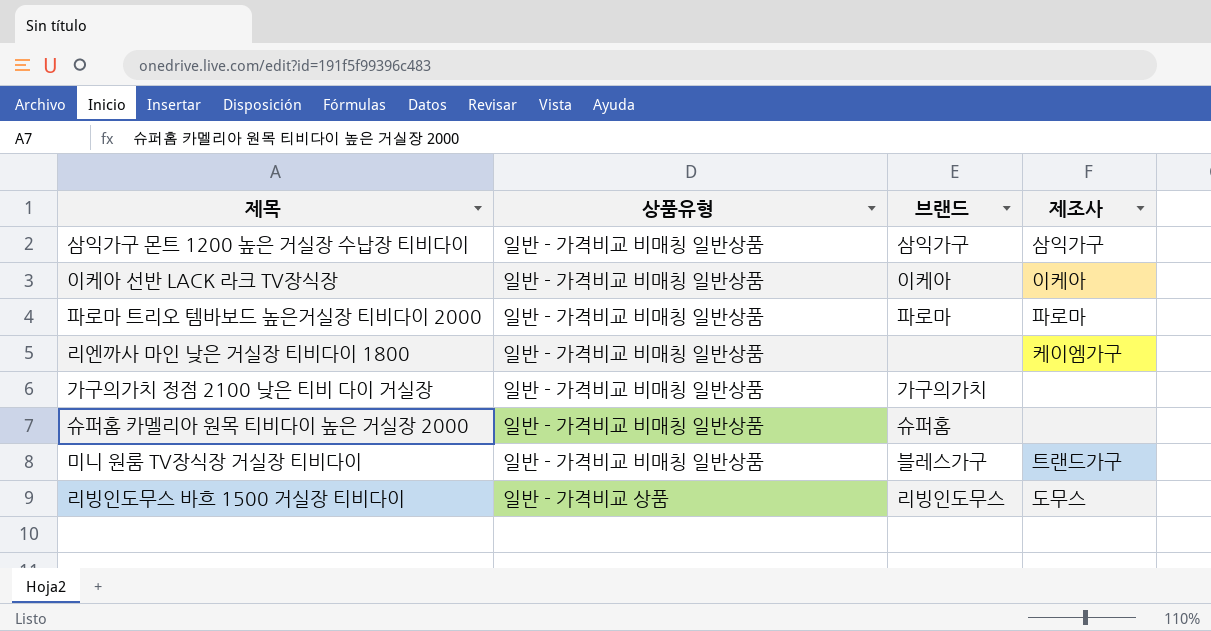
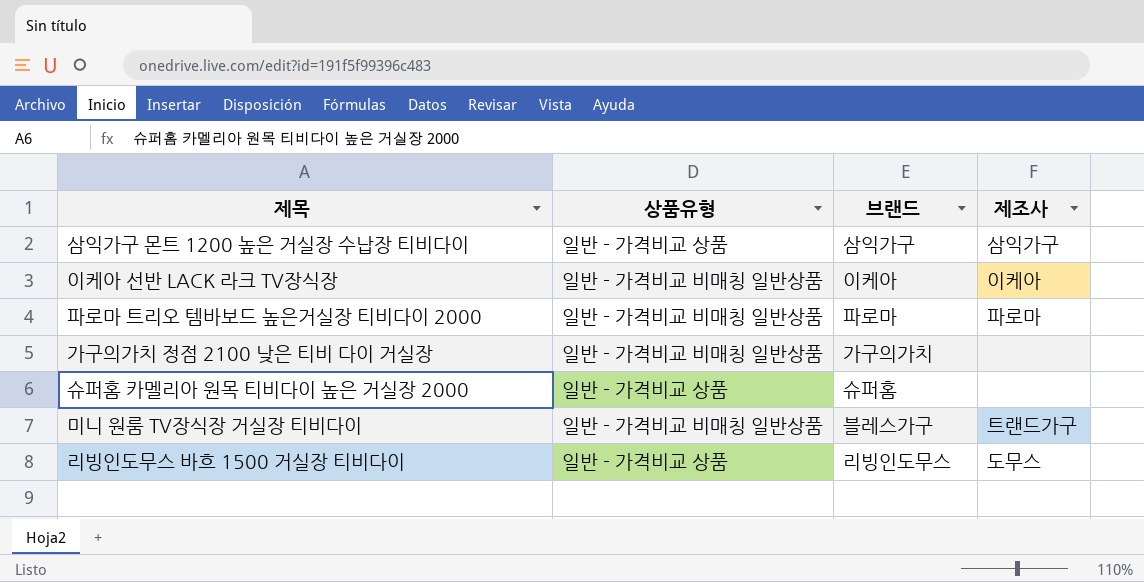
row 리엔까사 마인 낮은 거실장 티비다이 1800: 일반 - 가격비교 비매칭 일반상품 | none | 케이엠가구 -> none
삼익가구 몬트 1200 높은 거실장 수납장 티비다이 | 상품유형: 일반 - 가격비교 비매칭 일반상품 -> 일반 - 가격비교 상품
슈퍼홈 카멜리아 원목 티비다이 높은 거실장 2000 | 상품유형: 일반 - 가격비교 비매칭 일반상품 -> 일반 - 가격비교 상품

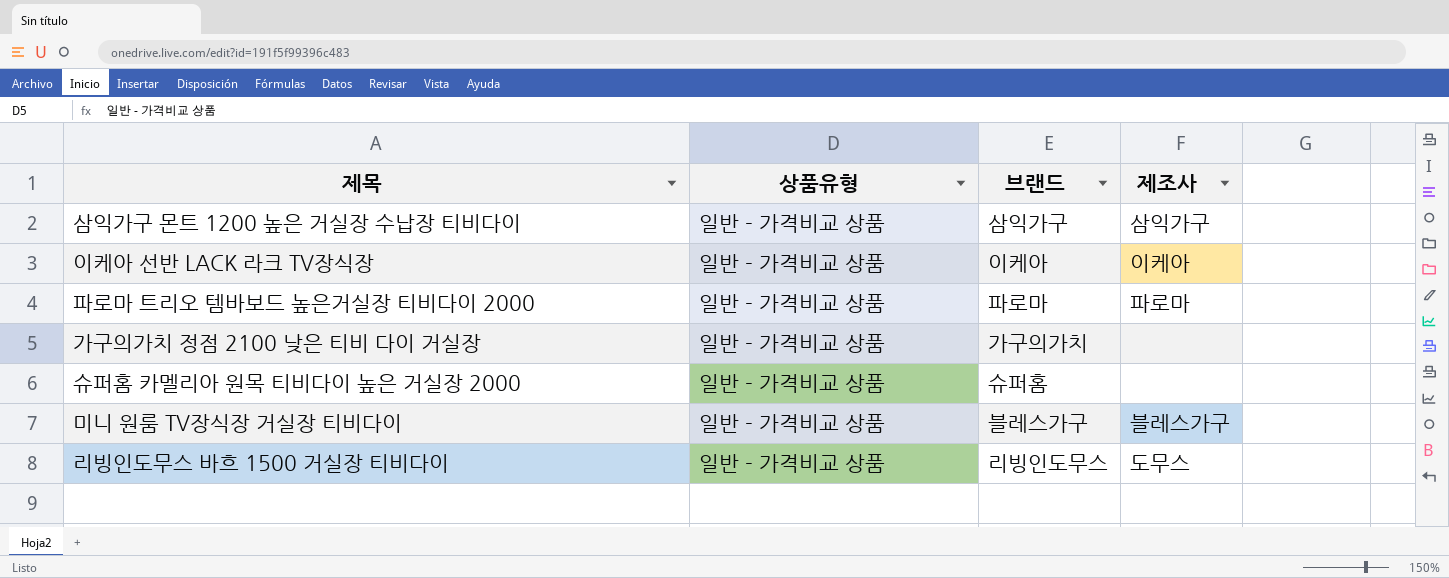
이케아 선반 LACK 라크 TV장식장 | 상품유형: 일반 - 가격비교 비매칭 일반상품 -> 일반 - 가격비교 상품
파로마 트리오 템바보드 높은거실장 티비다이 2000 | 상품유형: 일반 - 가격비교 비매칭 일반상품 -> 일반 - 가격비교 상품
가구의가치 정점 2100 낮은 티비 다이 거실장 | 상품유형: 일반 - 가격비교 비매칭 일반상품 -> 일반 - 가격비교 상품
미니 원룸 TV장식장 거실장 티비다이 | 상품유형: 일반 - 가격비교 비매칭 일반상품 -> 일반 - 가격비교 상품
미니 원룸 TV장식장 거실장 티비다이 | 제조사: 트랜드가구 -> 블레스가구

